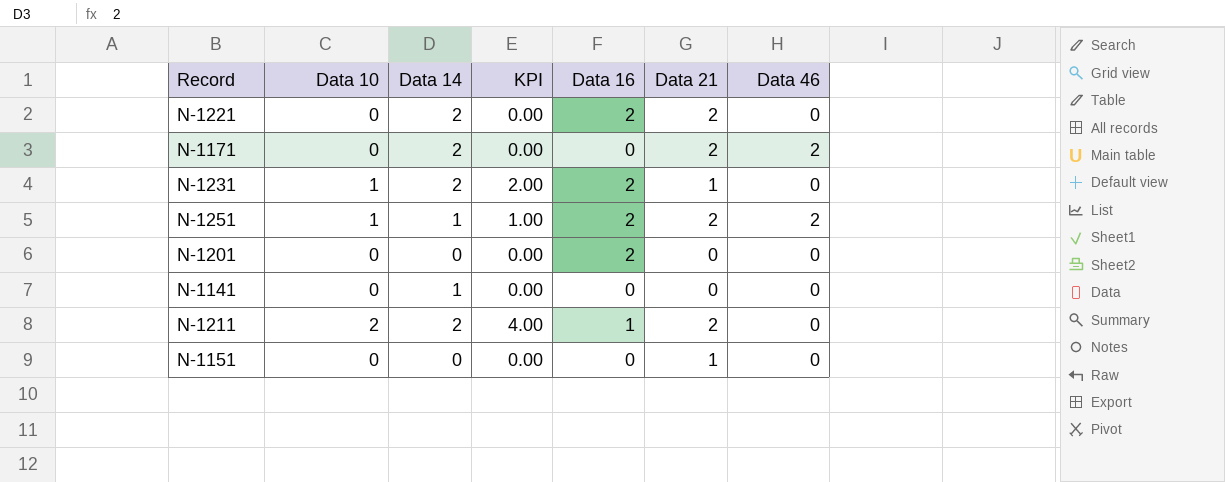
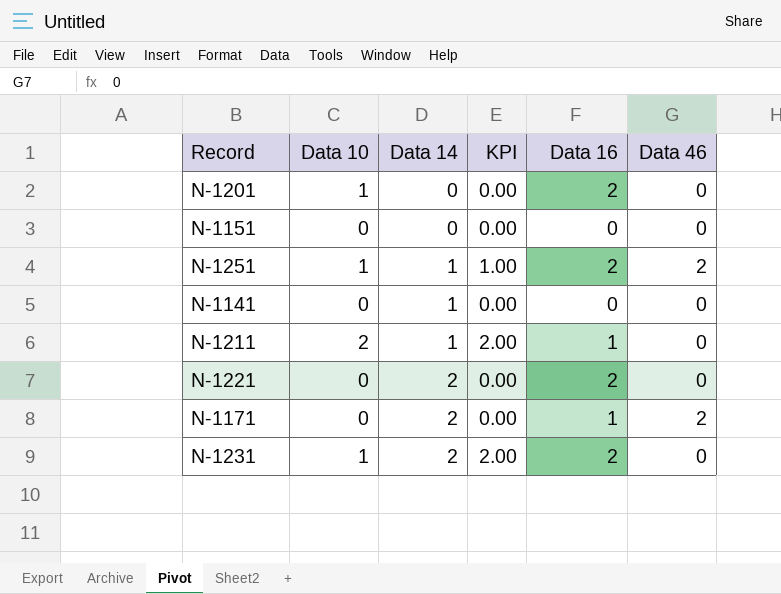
row order: none -> Data 14 ascending
column Data 21 | position: 6 -> none
N-1201 | Data 10: 0 -> 1
N-1211 | Data 14: 2 -> 1
N-1211 | KPI: 4.00 -> 2.00
N-1171 | Data 16: 0 -> 1

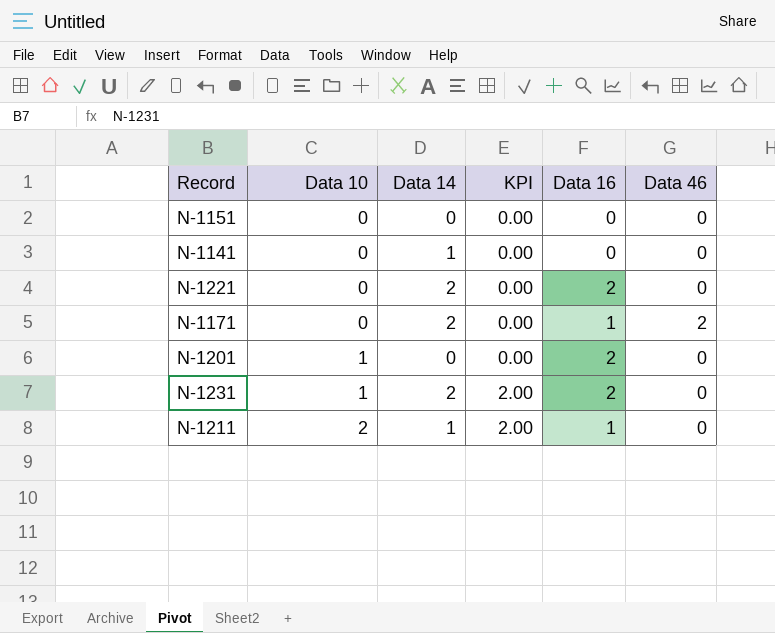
row order: Data 14 ascending -> Data 10 ascending
row N-1251: 1 | 1 | 1.00 | 2 | 2 -> none

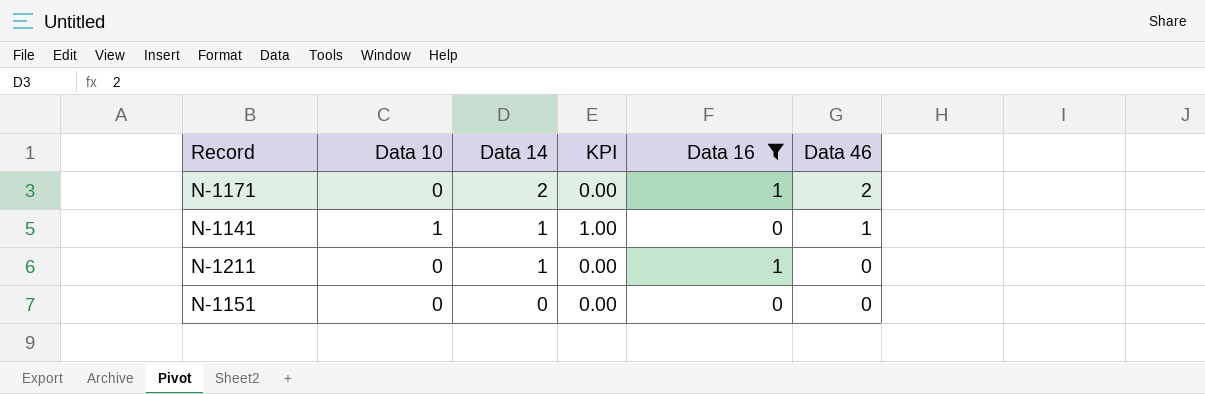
filter: none -> Data 16 != 2
row order: Data 10 ascending -> Data 14 descending
N-1141 | Data 10: 0 -> 1
N-1141 | KPI: 0.00 -> 1.00
N-1141 | Data 46: 0 -> 1
N-1211 | Data 10: 2 -> 0
N-1211 | KPI: 2.00 -> 0.00

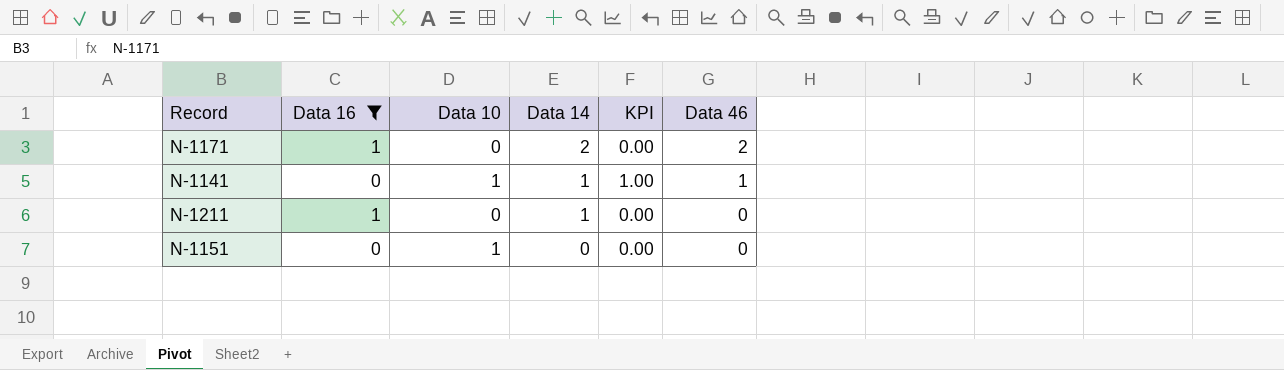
column Data 16 | position: 5 -> 2
N-1151 | Data 10: 0 -> 1

